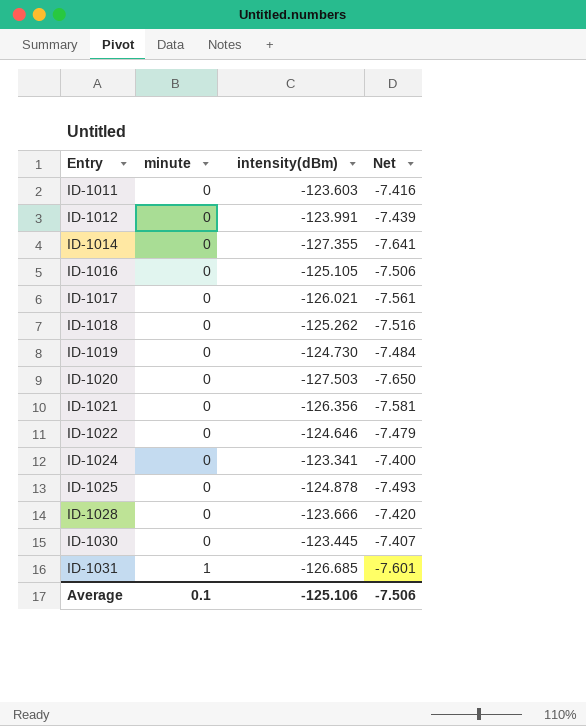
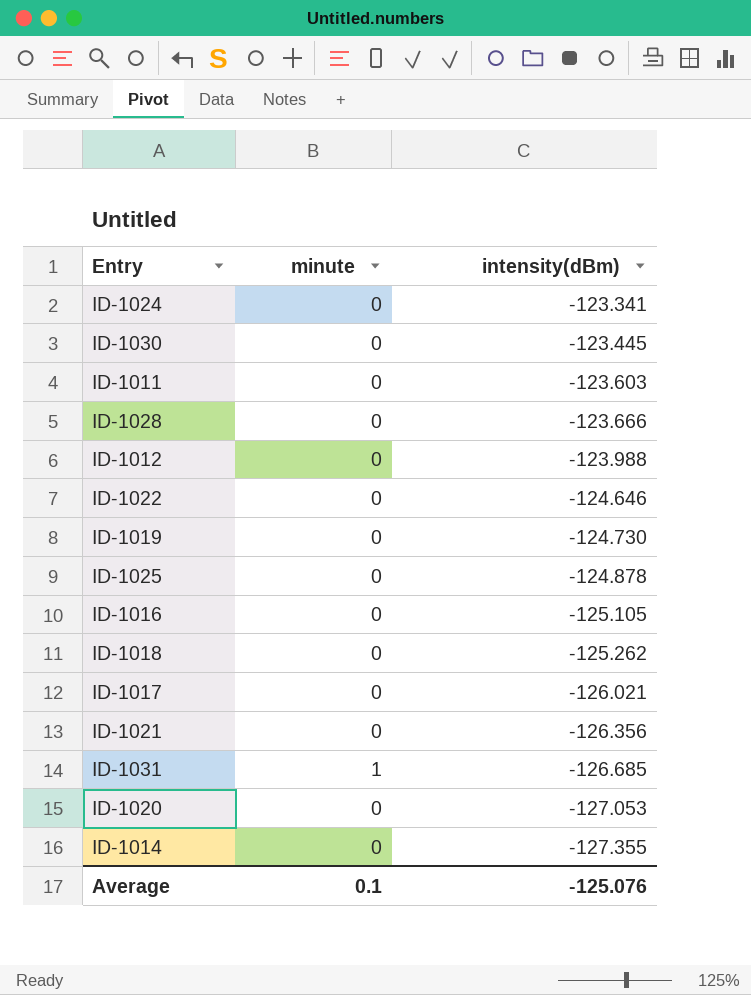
row order: Entry ascending -> intensity(dBm) descending
column Net | formula: [intensity(dBm)] * 0.06 -> none
ID-1012 | intensity(dBm): -123.991 -> -123.988
ID-1020 | intensity(dBm): -127.503 -> -127.053
Average | intensity(dBm): -125.106 -> -125.076

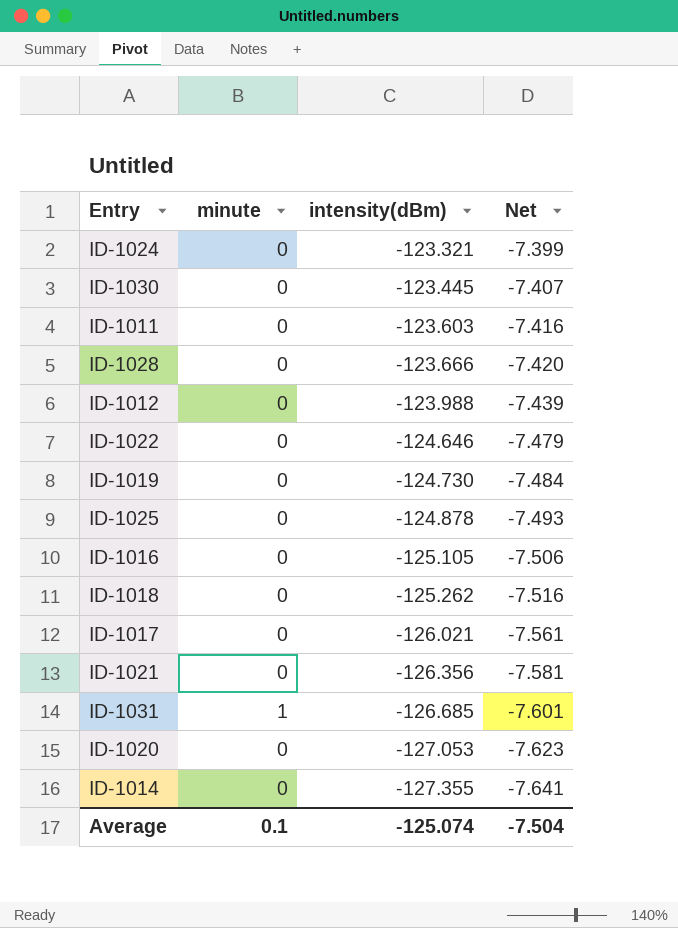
column Net | formula: none -> [intensity(dBm)] * 0.06
ID-1024 | intensity(dBm): -123.341 -> -123.321
Average | intensity(dBm): -125.076 -> -125.074

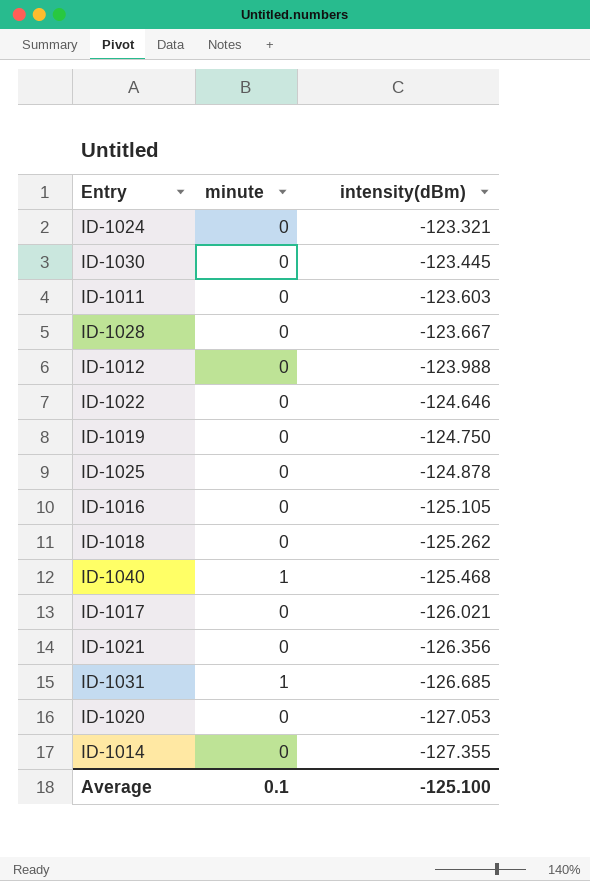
column Net | formula: [intensity(dBm)] * 0.06 -> none
ID-1028 | intensity(dBm): -123.666 -> -123.667
ID-1019 | intensity(dBm): -124.730 -> -124.750
row ID-1040: none -> 1 | -125.468
Average | intensity(dBm): -125.074 -> -125.100

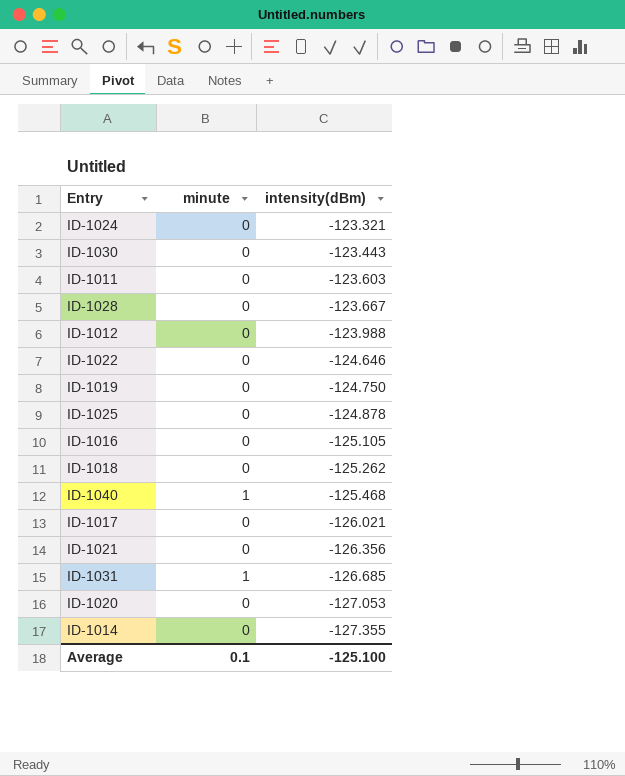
ID-1030 | intensity(dBm): -123.445 -> -123.443

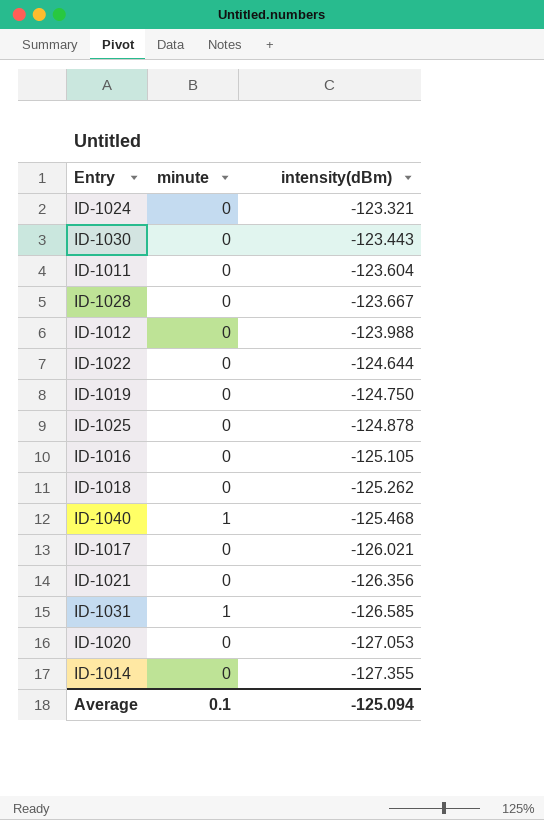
ID-1011 | intensity(dBm): -123.603 -> -123.604
ID-1022 | intensity(dBm): -124.646 -> -124.644
ID-1031 | intensity(dBm): -126.685 -> -126.585
Average | intensity(dBm): -125.100 -> -125.094

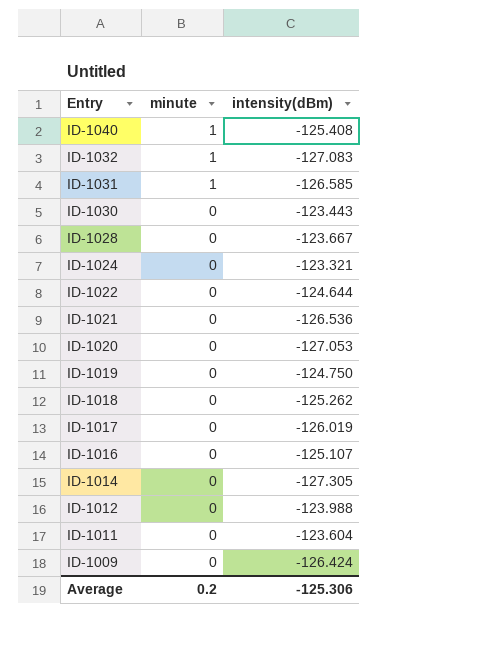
row order: intensity(dBm) descending -> Entry descending
row ID-1025: 0 | -124.878 -> none
ID-1040 | intensity(dBm): -125.468 -> -125.408
row ID-1032: none -> 1 | -127.083
ID-1021 | intensity(dBm): -126.356 -> -126.536
ID-1017 | intensity(dBm): -126.021 -> -126.019
ID-1016 | intensity(dBm): -125.105 -> -125.107
ID-1014 | intensity(dBm): -127.355 -> -127.305
row ID-1009: none -> 0 | -126.424
Average | minute: 0.1 -> 0.2
Average | intensity(dBm): -125.094 -> -125.306

